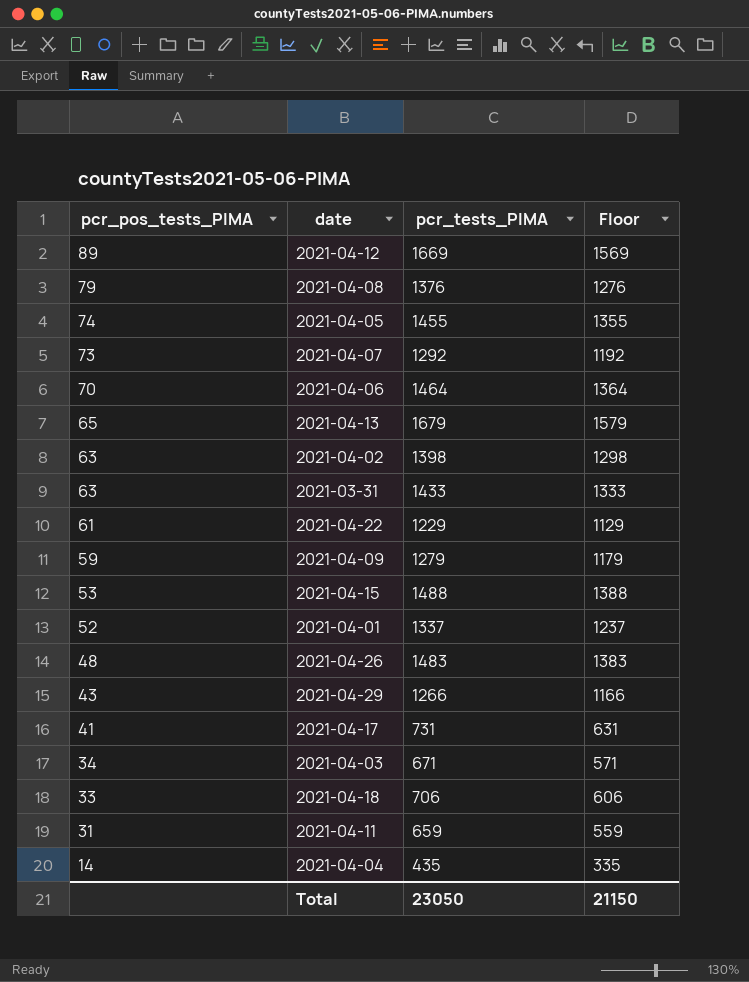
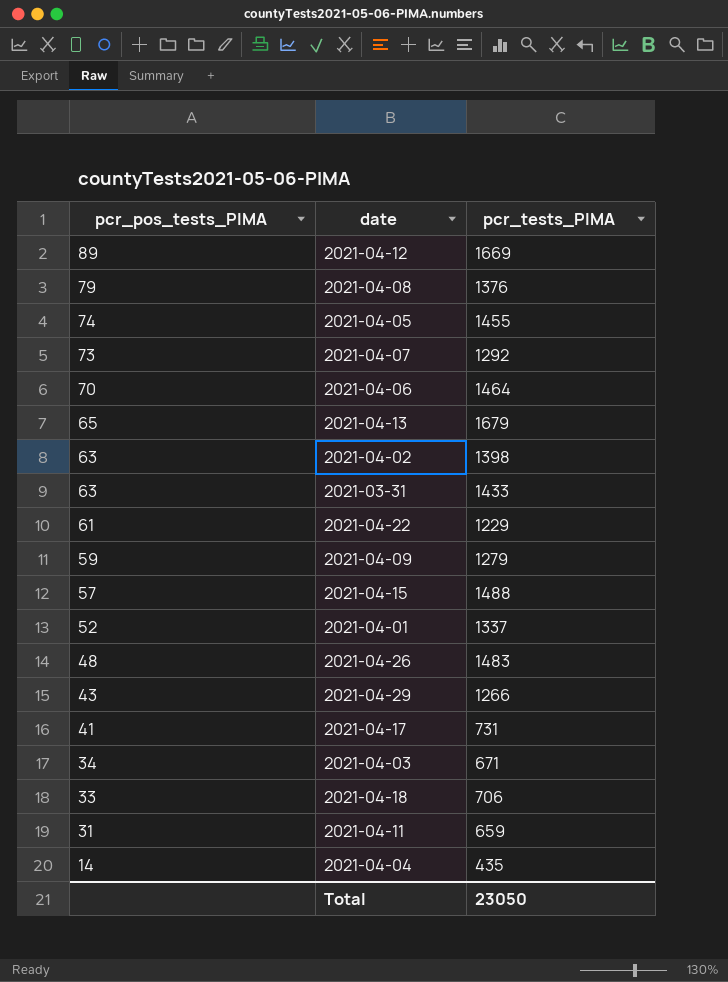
column Floor | formula: [pcr_tests_PIMA] - 100 -> none
2021-04-15 | pcr_pos_tests_PIMA: 53 -> 57

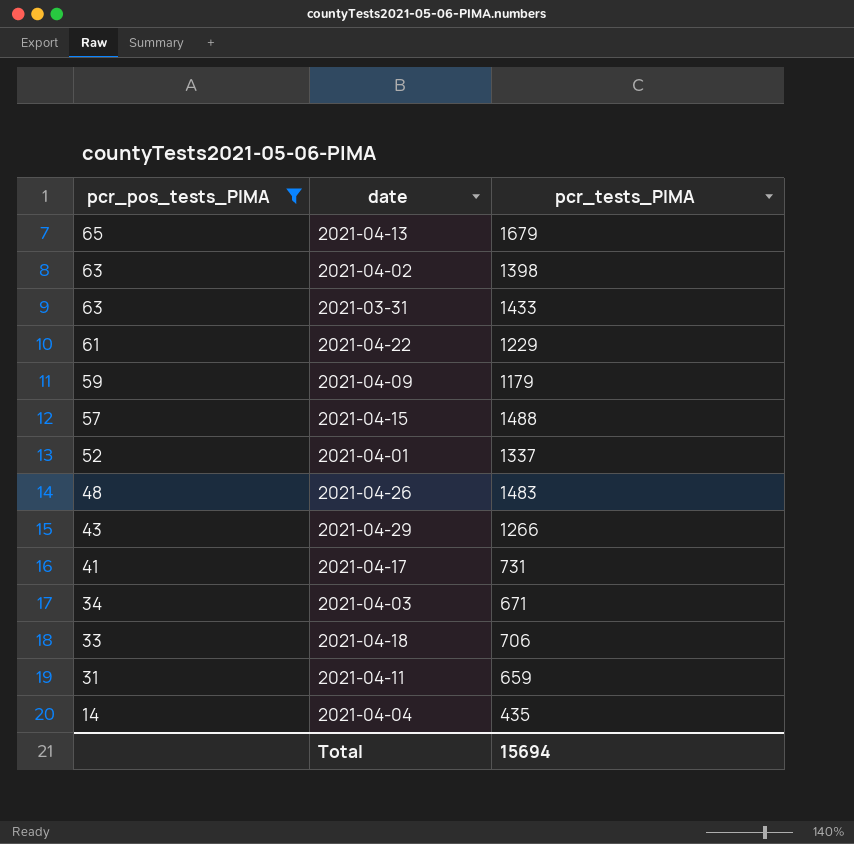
filter: none -> pcr_pos_tests_PIMA <= 65
2021-04-09 | pcr_tests_PIMA: 1279 -> 1179
Total | pcr_tests_PIMA: 23050 -> 15694

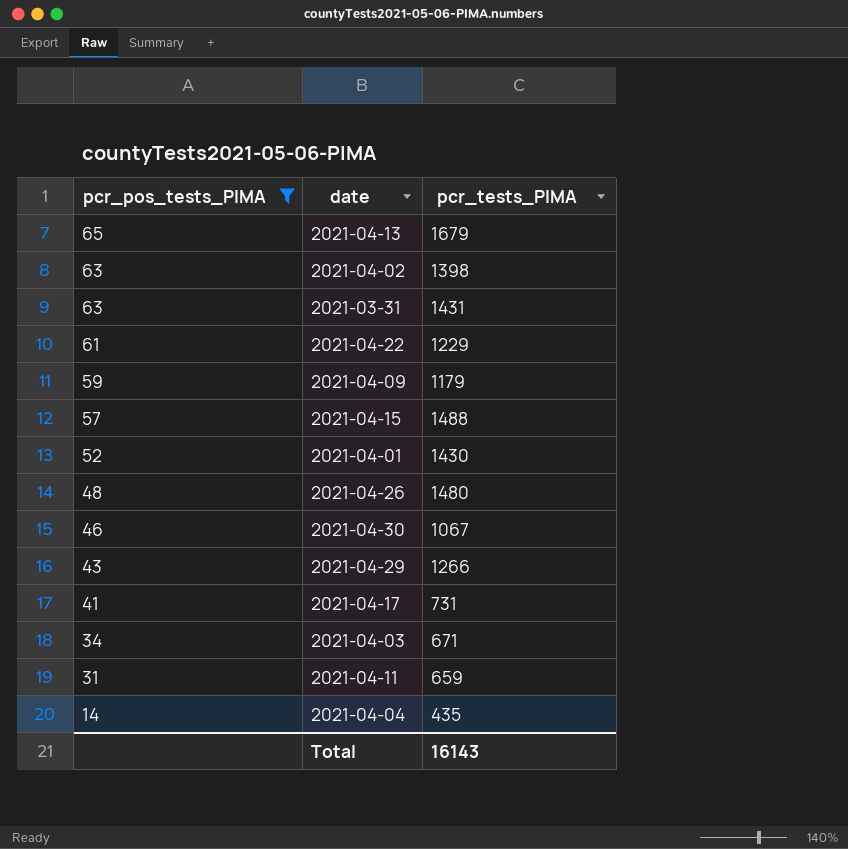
row 2021-04-18: 33 | 706 -> none
2021-03-31 | pcr_tests_PIMA: 1433 -> 1431
2021-04-01 | pcr_tests_PIMA: 1337 -> 1430
2021-04-26 | pcr_tests_PIMA: 1483 -> 1480
row 2021-04-30: none -> 46 | 1067
Total | pcr_tests_PIMA: 15694 -> 16143

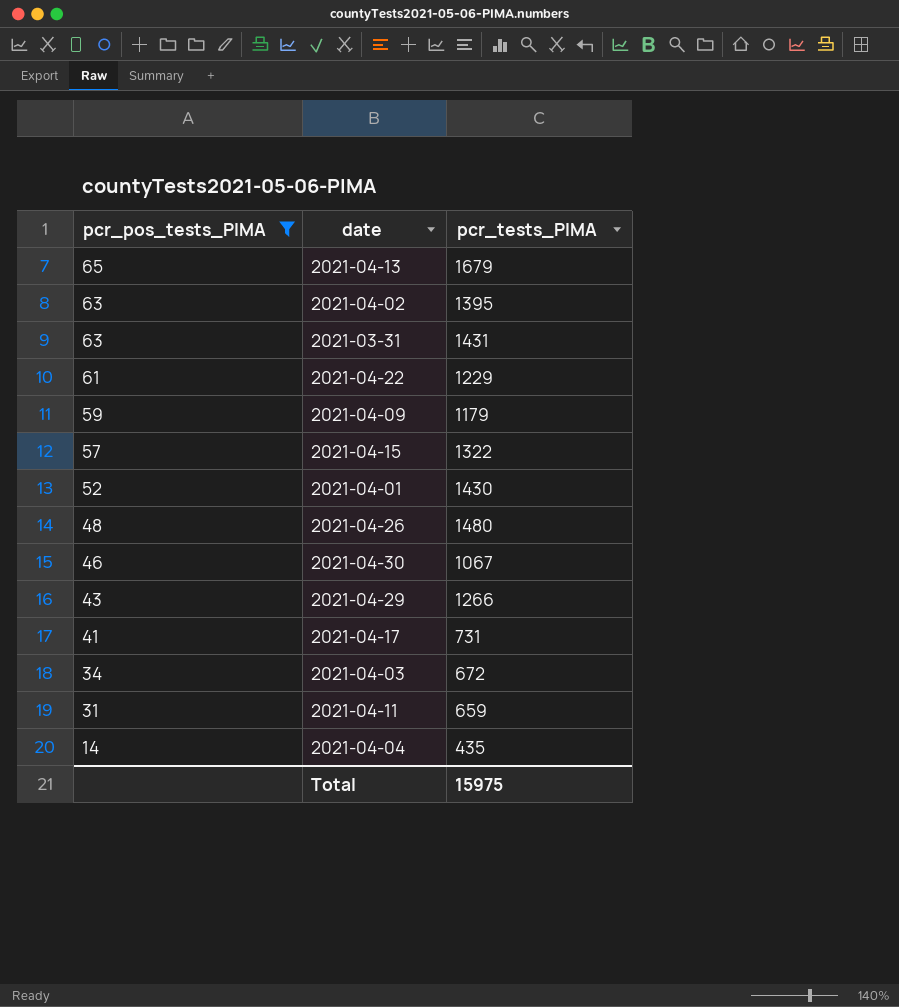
2021-04-02 | pcr_tests_PIMA: 1398 -> 1395
2021-04-15 | pcr_tests_PIMA: 1488 -> 1322
2021-04-03 | pcr_tests_PIMA: 671 -> 672
Total | pcr_tests_PIMA: 16143 -> 15975

